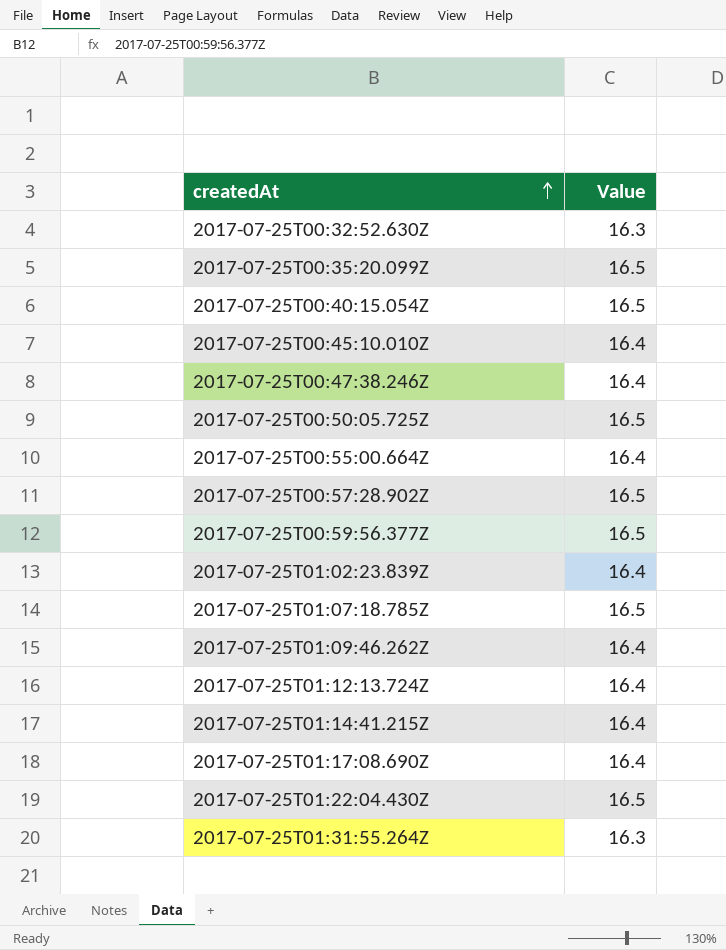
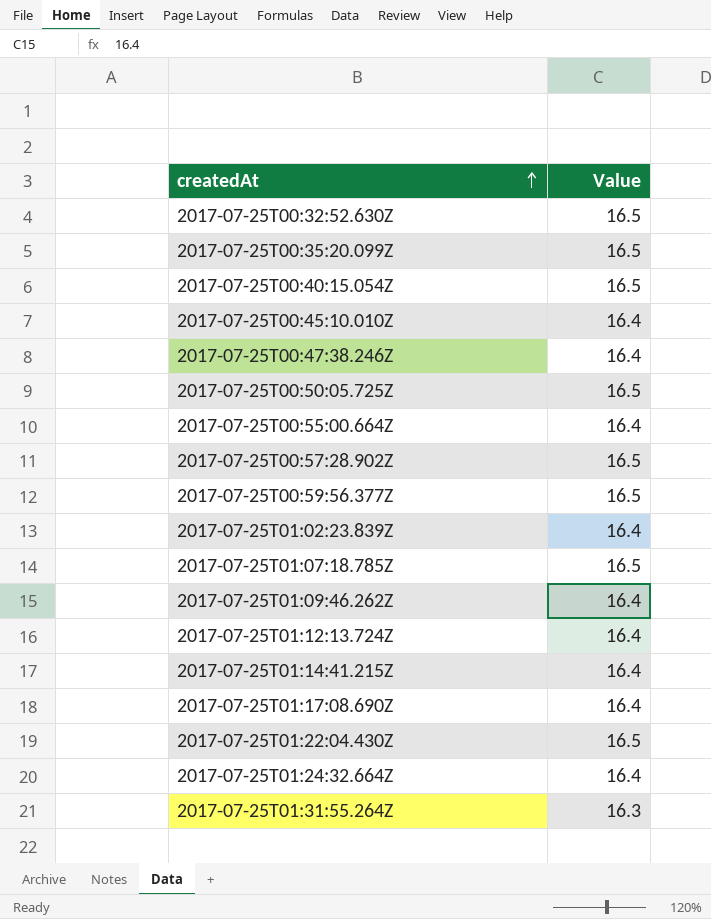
2017-07-25T00:32:52.630Z | Value: 16.3 -> 16.5
row 2017-07-25T01:24:32.664Z: none -> 16.4

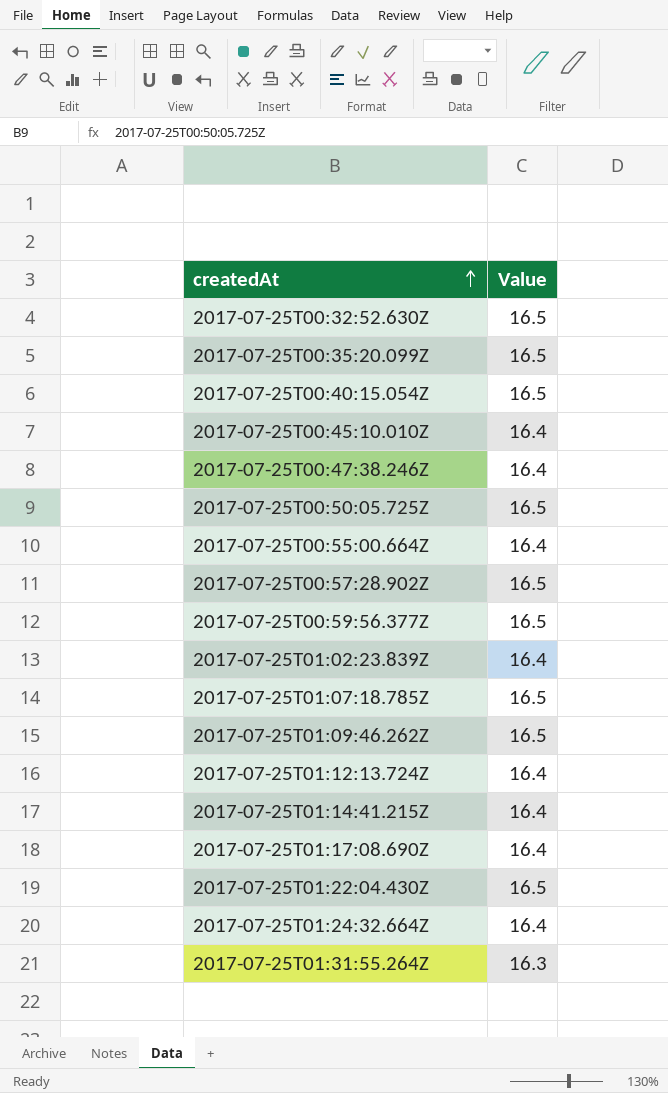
2017-07-25T01:09:46.262Z | Value: 16.4 -> 16.5

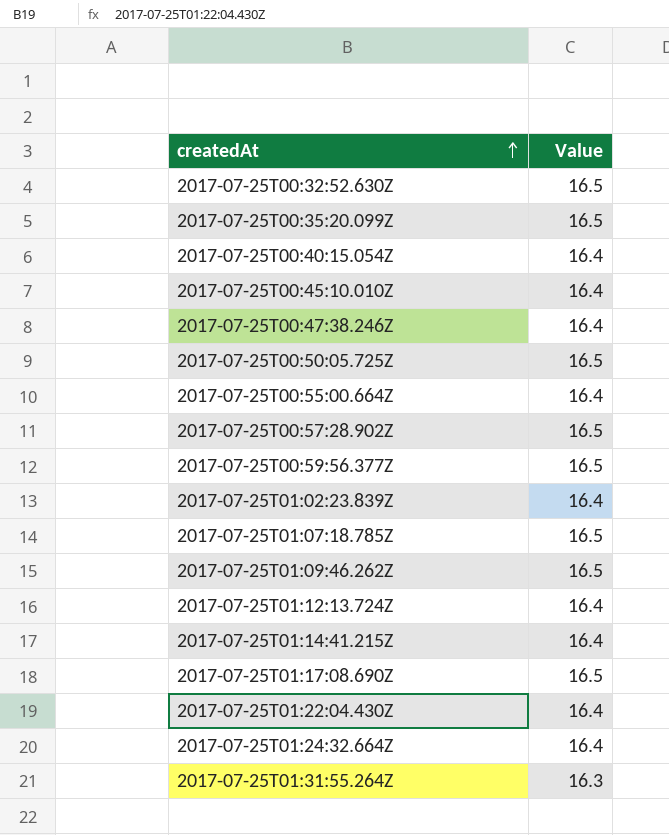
2017-07-25T00:40:15.054Z | Value: 16.5 -> 16.4
2017-07-25T01:17:08.690Z | Value: 16.4 -> 16.5
2017-07-25T01:22:04.430Z | Value: 16.5 -> 16.4

